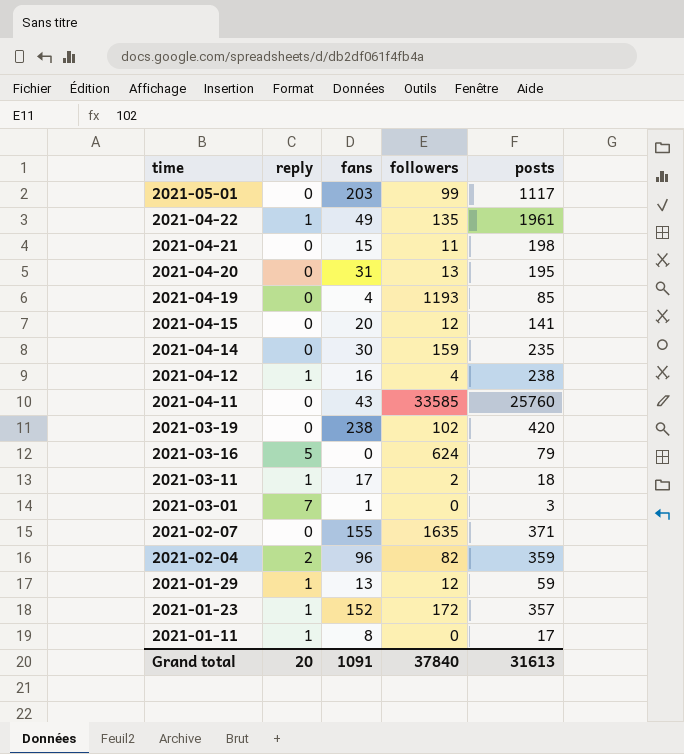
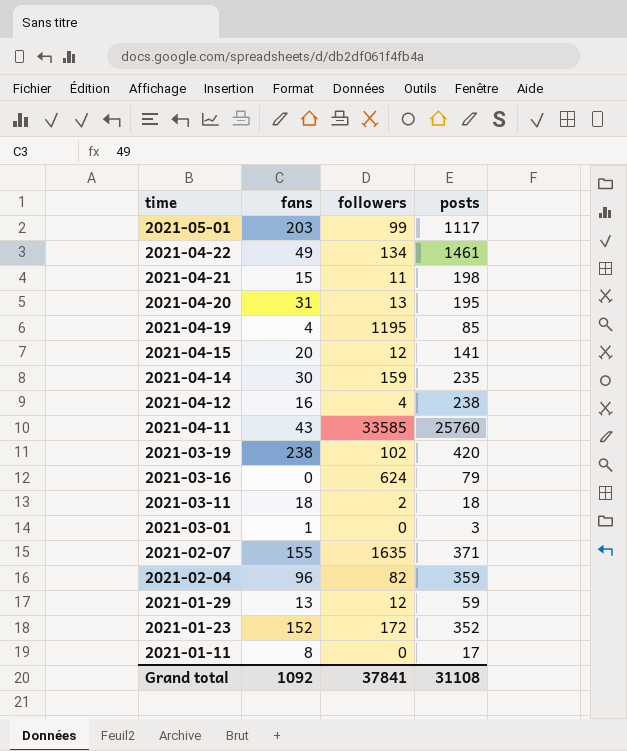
column reply | position: 2 -> none
2021-04-22 | followers: 135 -> 134
2021-04-22 | posts: 1961 -> 1461
2021-04-19 | followers: 1193 -> 1195
2021-03-11 | fans: 17 -> 18
2021-01-23 | posts: 357 -> 352
Grand total | fans: 1091 -> 1092
Grand total | followers: 37840 -> 37841
Grand total | posts: 31613 -> 31108

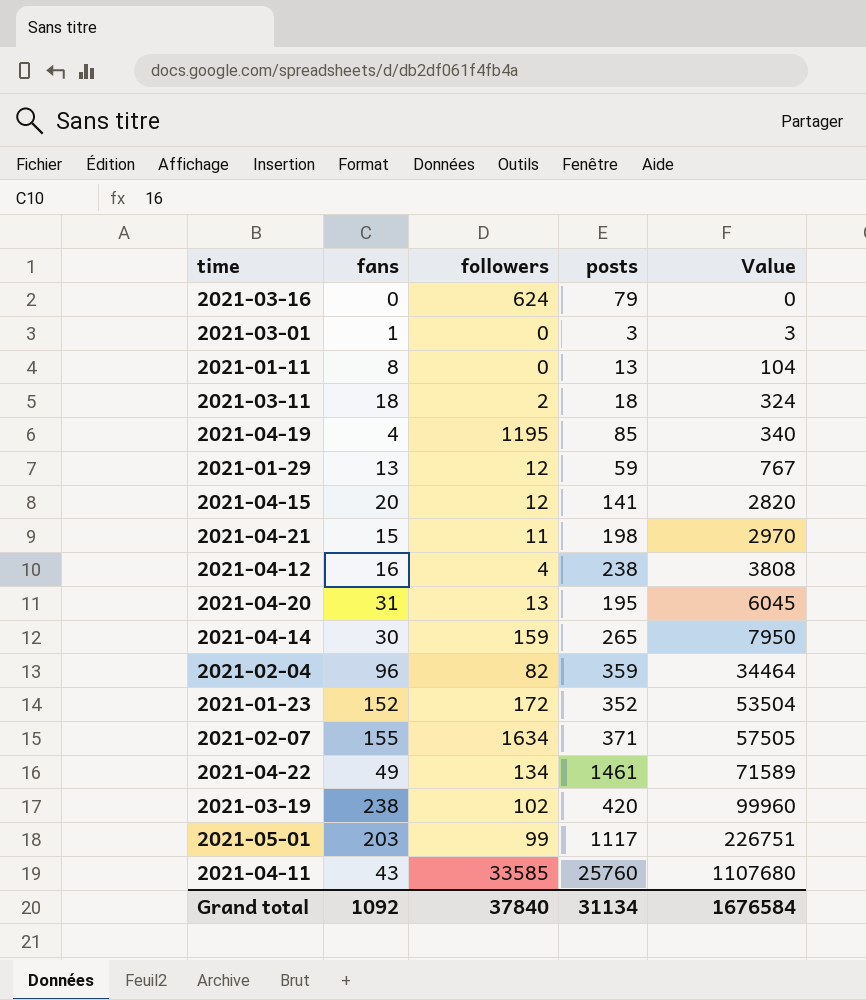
row order: time descending -> Value ascending
column Value | formula: none -> [fans] * [posts]
2021-01-11 | posts: 17 -> 13
2021-04-14 | posts: 235 -> 265
2021-02-07 | followers: 1635 -> 1634
Grand total | followers: 37841 -> 37840
Grand total | posts: 31108 -> 31134

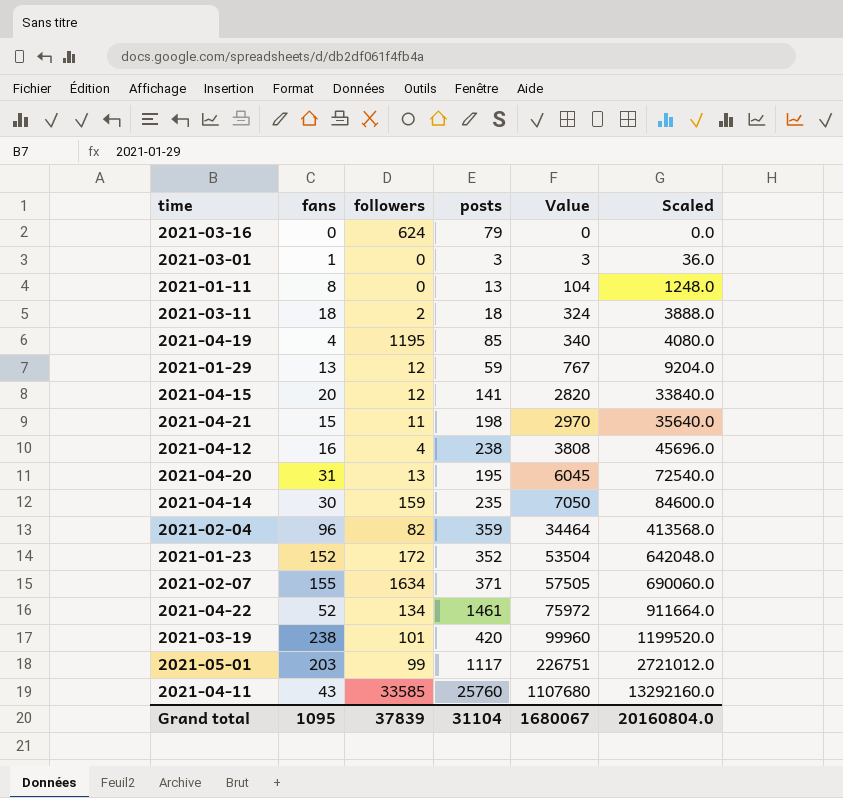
column Scaled | formula: none -> [Value] * 12
2021-04-14 | posts: 265 -> 235
2021-04-14 | Value: 7950 -> 7050
2021-04-22 | fans: 49 -> 52
2021-04-22 | Value: 71589 -> 75972
2021-03-19 | followers: 102 -> 101
Grand total | fans: 1092 -> 1095
Grand total | followers: 37840 -> 37839
Grand total | posts: 31134 -> 31104
Grand total | Value: 1676584 -> 1680067

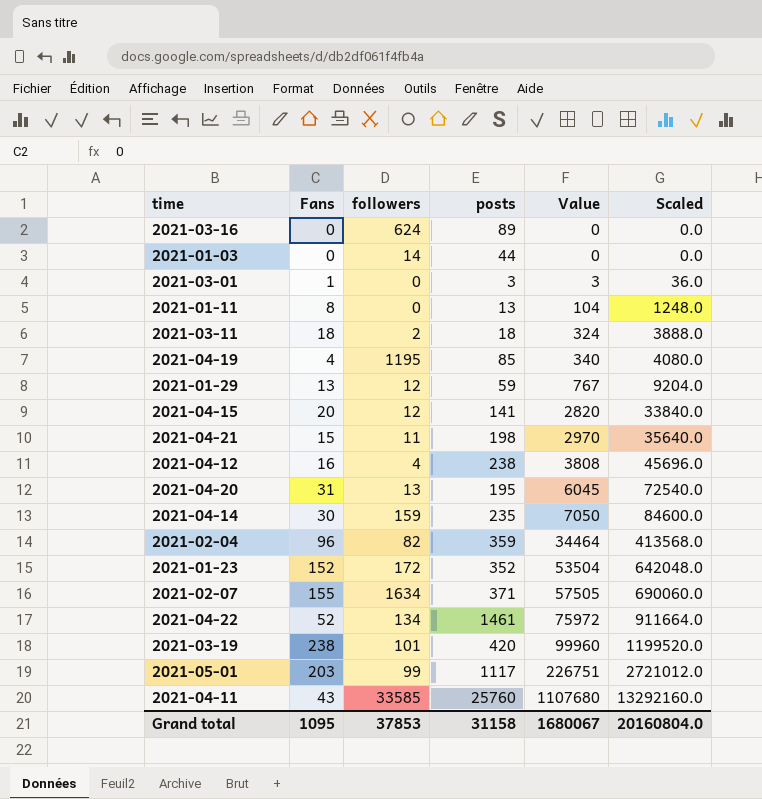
column name: fans -> Fans
2021-03-16 | posts: 79 -> 89
row 2021-01-03: none -> 0 | 14 | 44 | 0 | 0.0
Grand total | followers: 37839 -> 37853
Grand total | posts: 31104 -> 31158

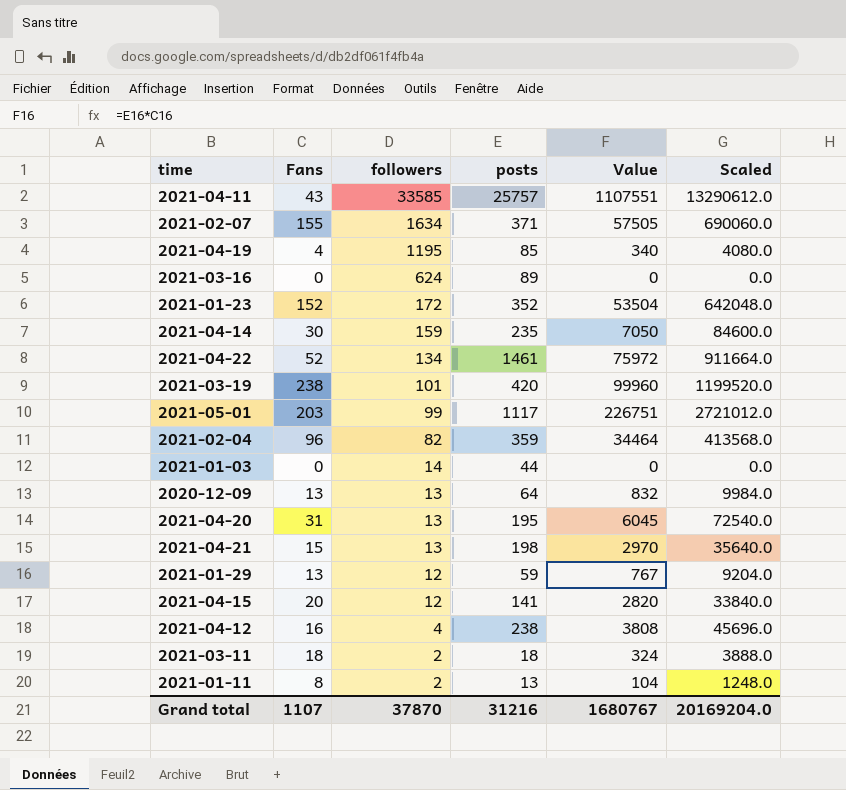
row order: Value ascending -> followers descending
row 2021-03-01: 1 | 0 | 3 | 3 | 36.0 -> none
2021-04-11 | posts: 25760 -> 25757
2021-04-11 | Value: 1107680 -> 1107551
2021-04-11 | Scaled: 13292160.0 -> 13290612.0
row 2020-12-09: none -> 13 | 13 | 64 | 832 | 9984.0
2021-04-21 | followers: 11 -> 13
2021-01-11 | followers: 0 -> 2
Grand total | Fans: 1095 -> 1107
Grand total | followers: 37853 -> 37870
Grand total | posts: 31158 -> 31216
Grand total | Value: 1680067 -> 1680767
Grand total | Scaled: 20160804.0 -> 20169204.0

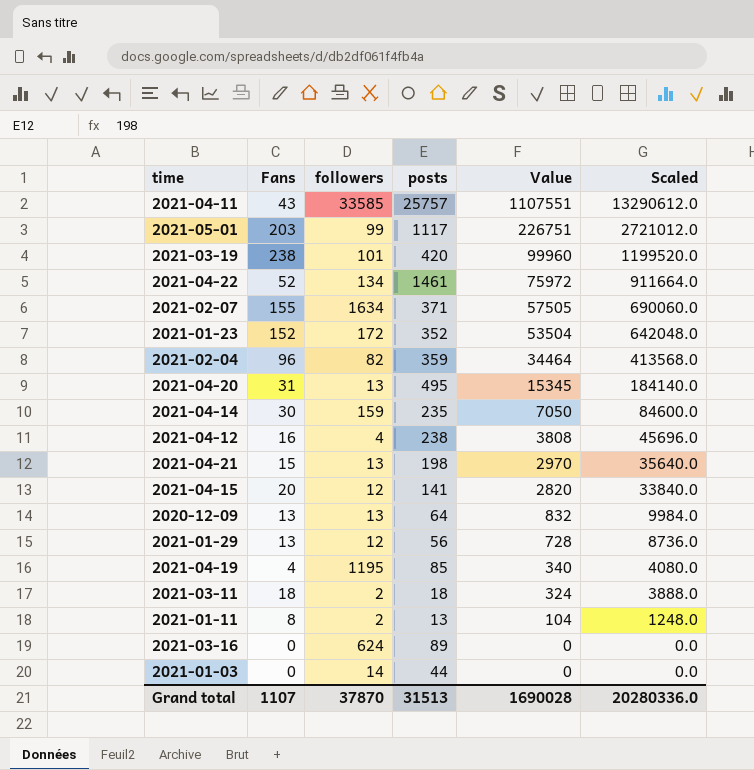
row order: followers descending -> Value descending
2021-04-20 | posts: 195 -> 495
2021-04-20 | Value: 6045 -> 15345
2021-04-20 | Scaled: 72540.0 -> 184140.0
2021-01-29 | posts: 59 -> 56
2021-01-29 | Value: 767 -> 728
2021-01-29 | Scaled: 9204.0 -> 8736.0
Grand total | posts: 31216 -> 31513
Grand total | Value: 1680767 -> 1690028
Grand total | Scaled: 20169204.0 -> 20280336.0

